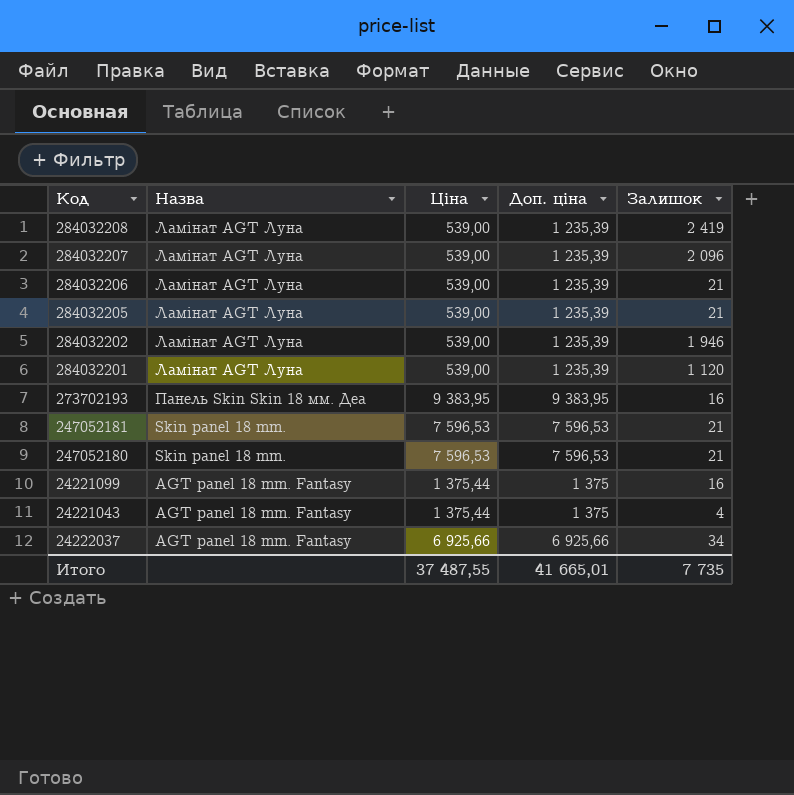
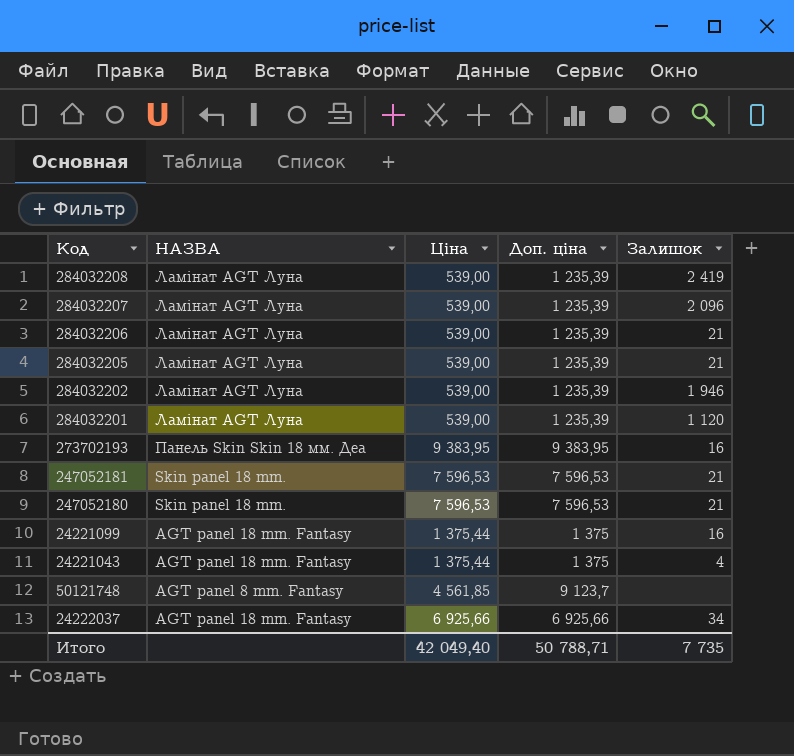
column name: Назва -> НАЗВА
row 50121748: none -> AGT panel 8 mm. Fantasy | 4 561,85 | 9 123,7 | none
Итого | Ціна: 37 487,55 -> 42 049,40
Итого | Доп. ціна: 41 665,01 -> 50 788,71

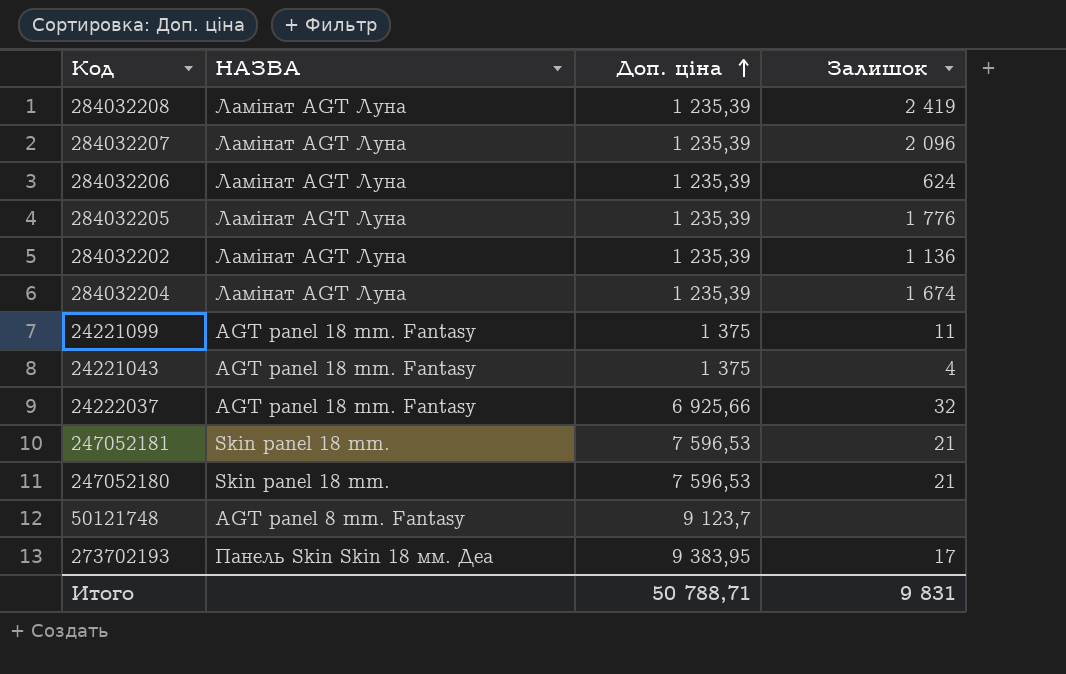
row order: none -> Доп. ціна ascending
column Ціна | position: 3 -> none
row 284032201: Ламінат AGT Луна | 539,00 | 1 235,39 | 1 120 -> none
284032206 | Залишок: 21 -> 624
284032205 | Залишок: 21 -> 1 776
284032202 | Залишок: 1 946 -> 1 136
row 284032204: none -> Ламінат AGT Луна | 1 235,39 | 1 674
24221099 | Залишок: 16 -> 11
24222037 | Залишок: 34 -> 32
273702193 | Залишок: 16 -> 17
Итого | Залишок: 7 735 -> 9 831

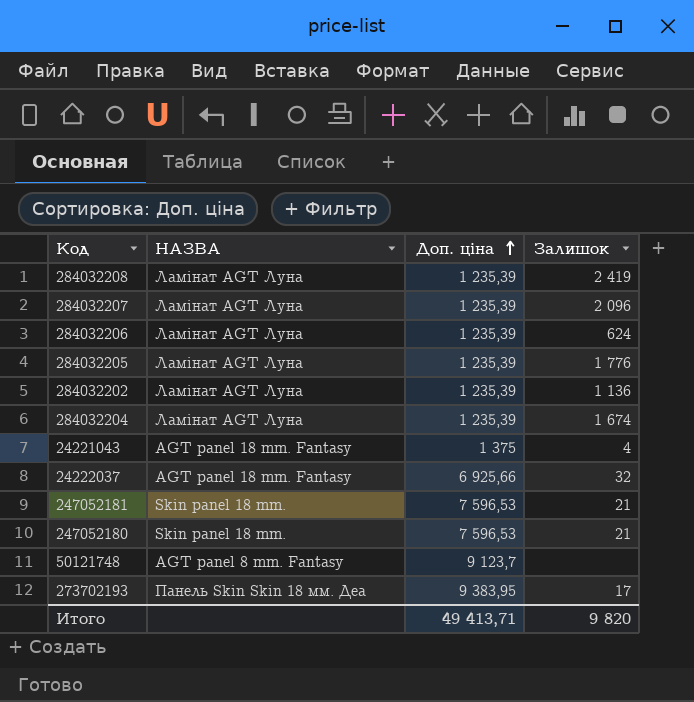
row 24221099: AGT panel 18 mm. Fantasy | 1 375 | 11 -> none
Итого | Доп. ціна: 50 788,71 -> 49 413,71
Итого | Залишок: 9 831 -> 9 820

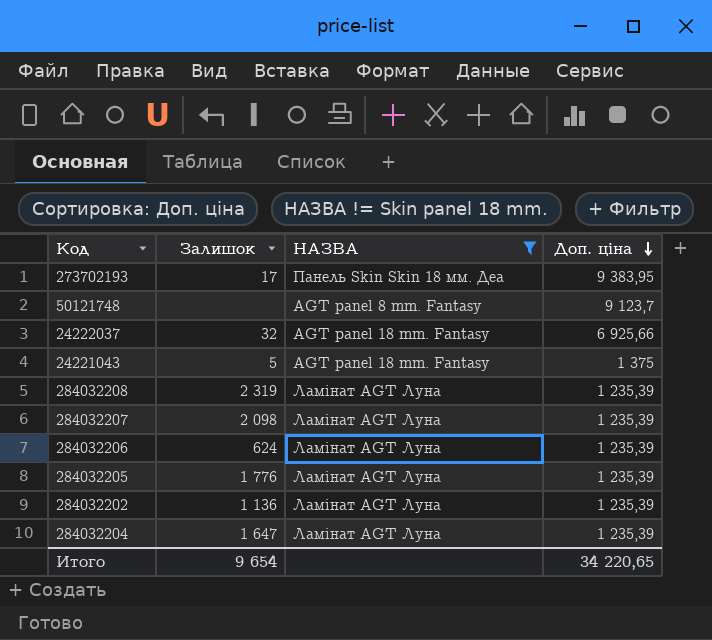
filter: none -> НАЗВА != Skin panel 18 mm.
row order: Доп. ціна ascending -> Доп. ціна descending
column Залишок | position: 4 -> 2
24221043 | Залишок: 4 -> 5
284032208 | Залишок: 2 419 -> 2 319
284032207 | Залишок: 2 096 -> 2 098
284032204 | Залишок: 1 674 -> 1 647
Итого | Залишок: 9 820 -> 9 654
Итого | Доп. ціна: 49 413,71 -> 34 220,65

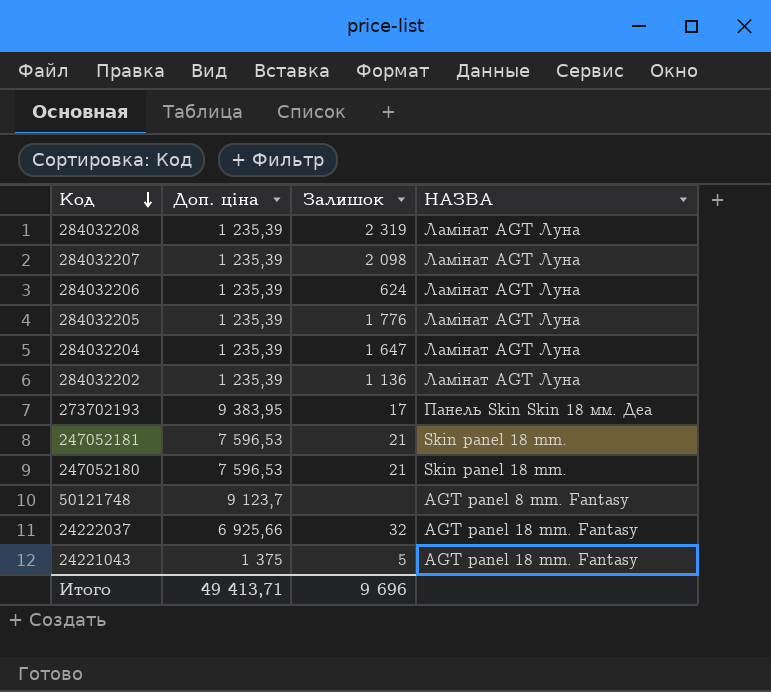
filter: НАЗВА != Skin panel 18 mm. -> none
row order: Доп. ціна descending -> Код descending
column Доп. ціна | position: 4 -> 2
Итого | Доп. ціна: 34 220,65 -> 49 413,71
Итого | Залишок: 9 654 -> 9 696

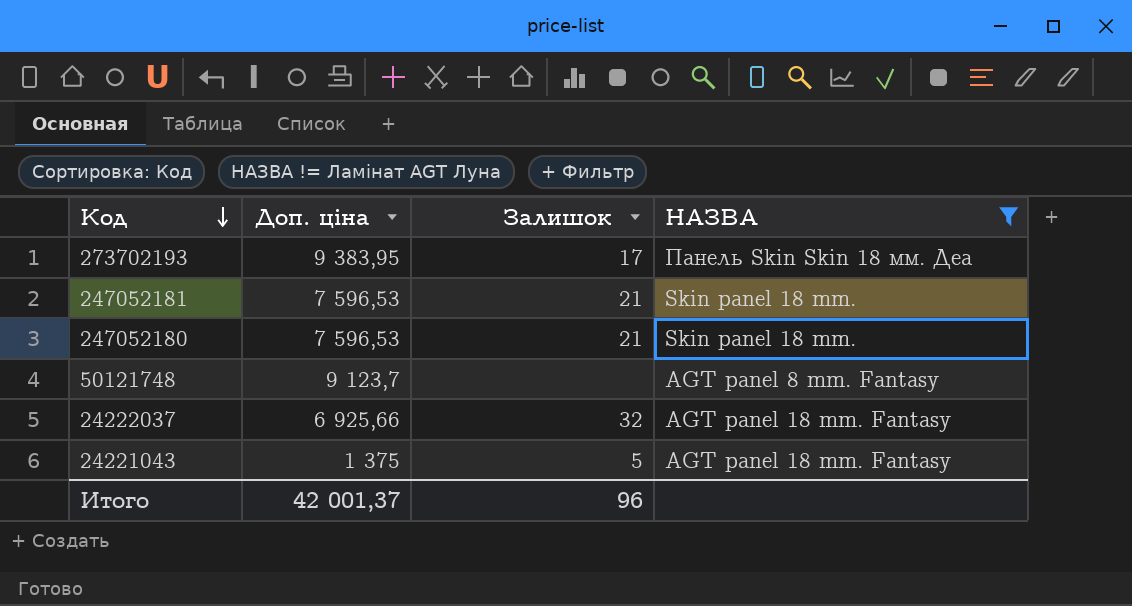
filter: none -> НАЗВА != Ламінат AGT Луна
Итого | Доп. ціна: 49 413,71 -> 42 001,37
Итого | Залишок: 9 696 -> 96

